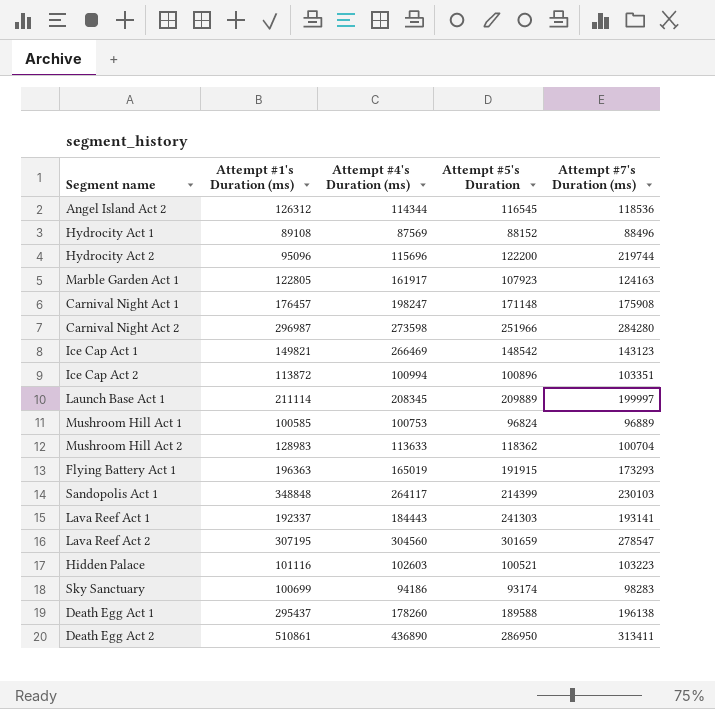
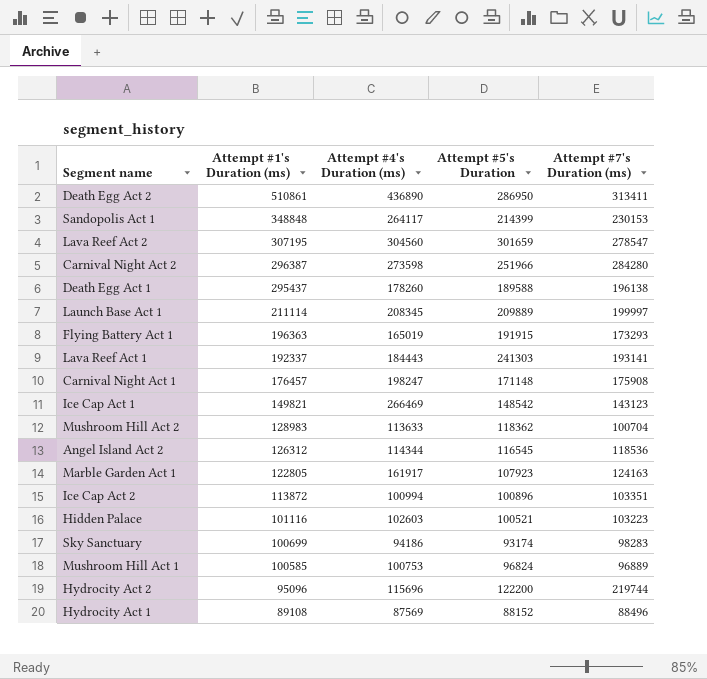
row order: none -> Attempt #1's Duration (ms) descending
Sandopolis Act 1 | Attempt #7's Duration (ms): 230103 -> 230153
Carnival Night Act 2 | Attempt #1's Duration (ms): 296987 -> 296387

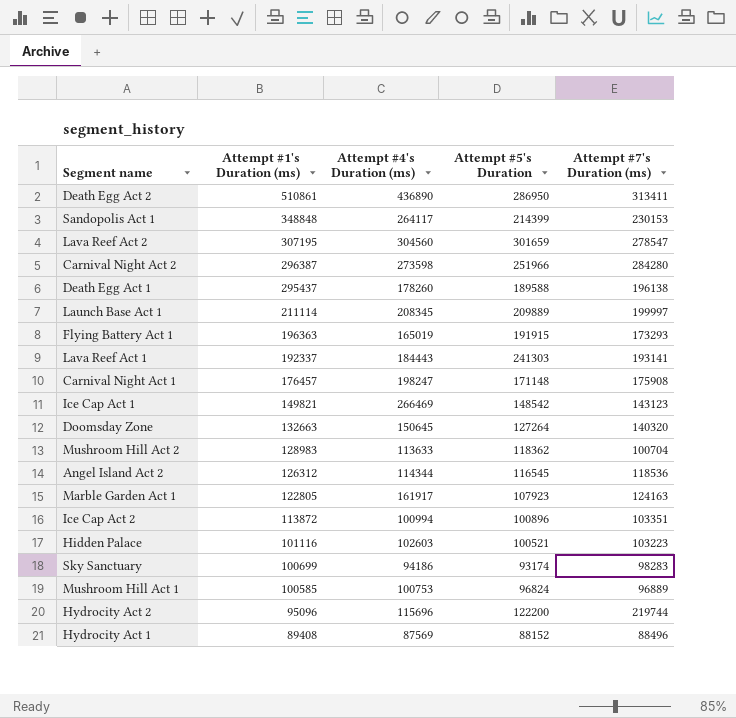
row Doomsday Zone: none -> 132663 | 150645 | 127264 | 140320
Hydrocity Act 1 | Attempt #1's Duration (ms): 89108 -> 89408

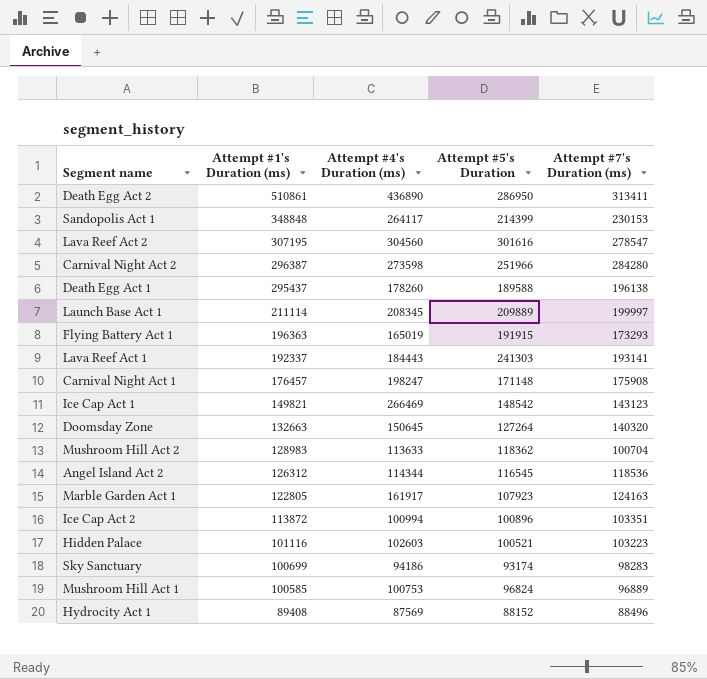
row Hydrocity Act 2: 95096 | 115696 | 122200 | 219744 -> none
Lava Reef Act 2 | Attempt #5's Duration: 301659 -> 301616

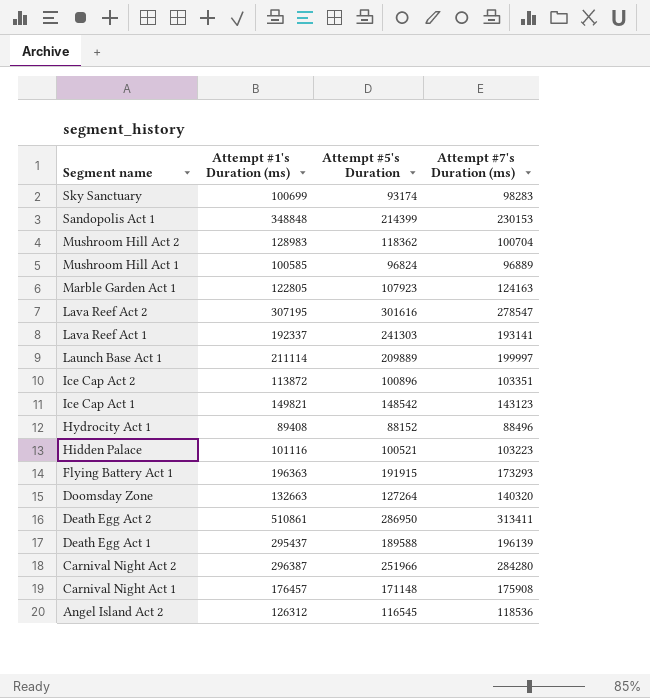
row order: Attempt #1's Duration (ms) descending -> Segment name descending
column Attempt #4's Duration (ms) | position: 3 -> none
Death Egg Act 1 | Attempt #7's Duration (ms): 196138 -> 196139

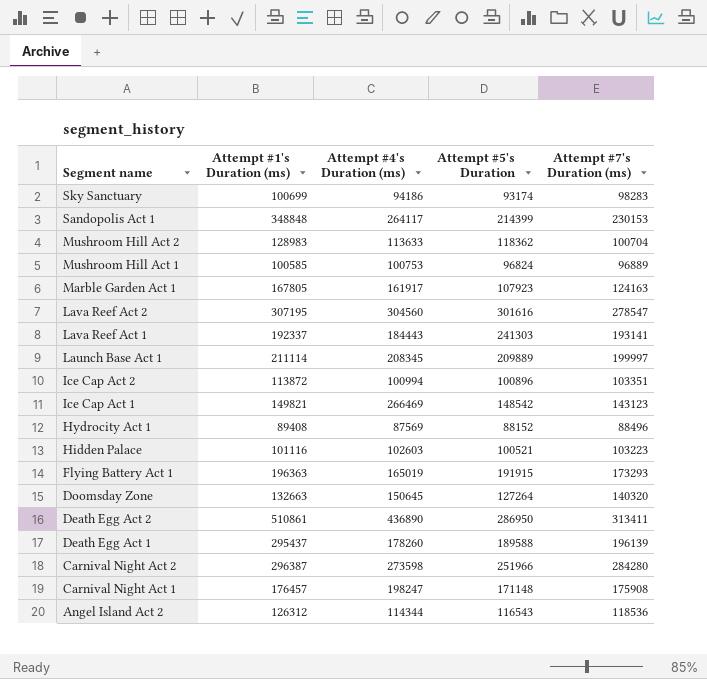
column Attempt #4's Duration (ms) | position: none -> 3
Marble Garden Act 1 | Attempt #1's Duration (ms): 122805 -> 167805
Angel Island Act 2 | Attempt #5's Duration: 116545 -> 116543

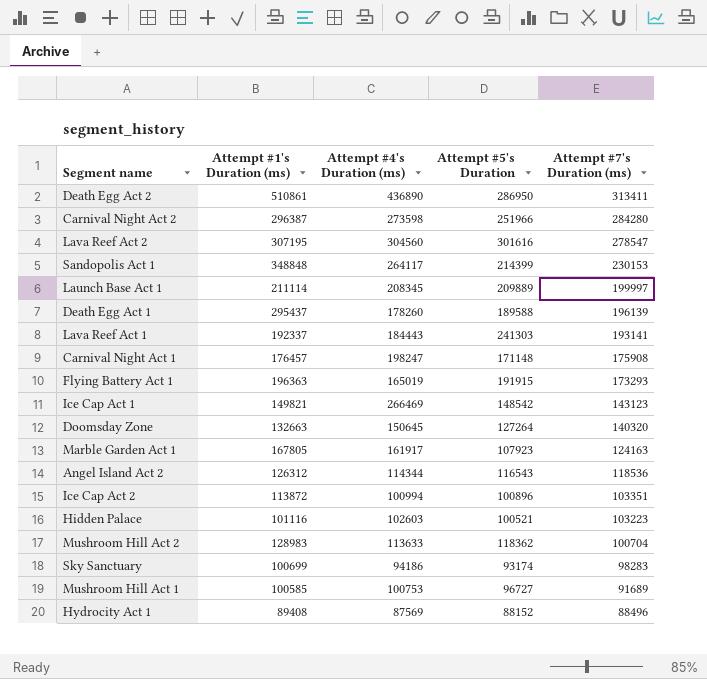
row order: Segment name descending -> Attempt #7's Duration (ms) descending
Mushroom Hill Act 1 | Attempt #5's Duration: 96824 -> 96727
Mushroom Hill Act 1 | Attempt #7's Duration (ms): 96889 -> 91689

